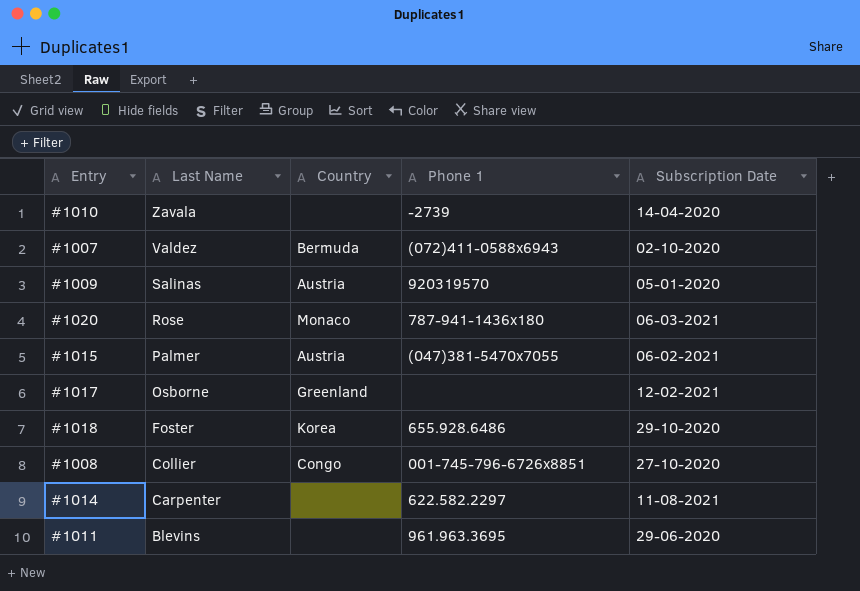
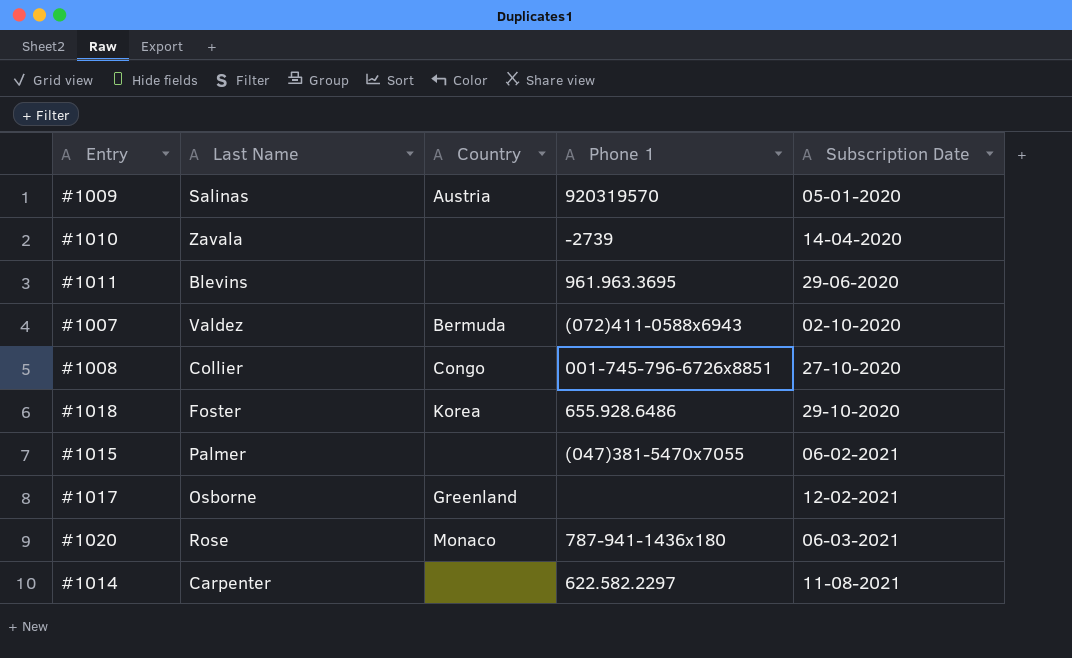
row order: Last Name descending -> Subscription Date ascending
#1015 | Country: Austria -> none

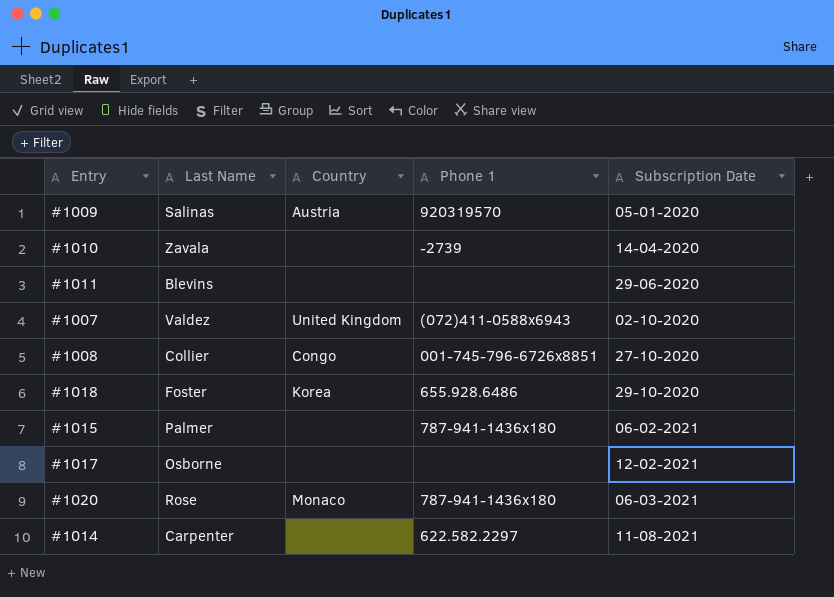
#1011 | Phone 1: 961.963.3695 -> none
#1007 | Country: Bermuda -> United Kingdom
#1015 | Phone 1: (047)381-5470x7055 -> 787-941-1436x180
#1017 | Country: Greenland -> none

